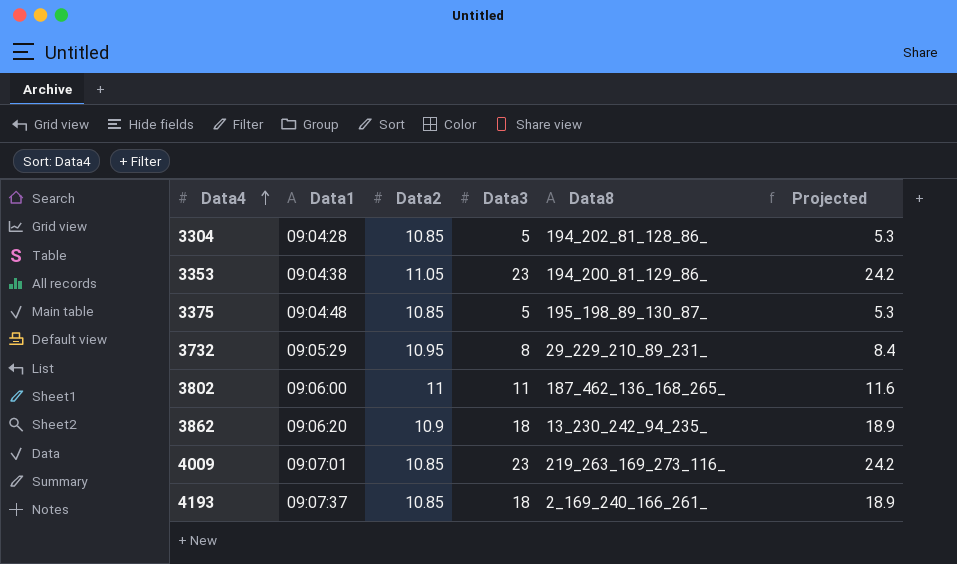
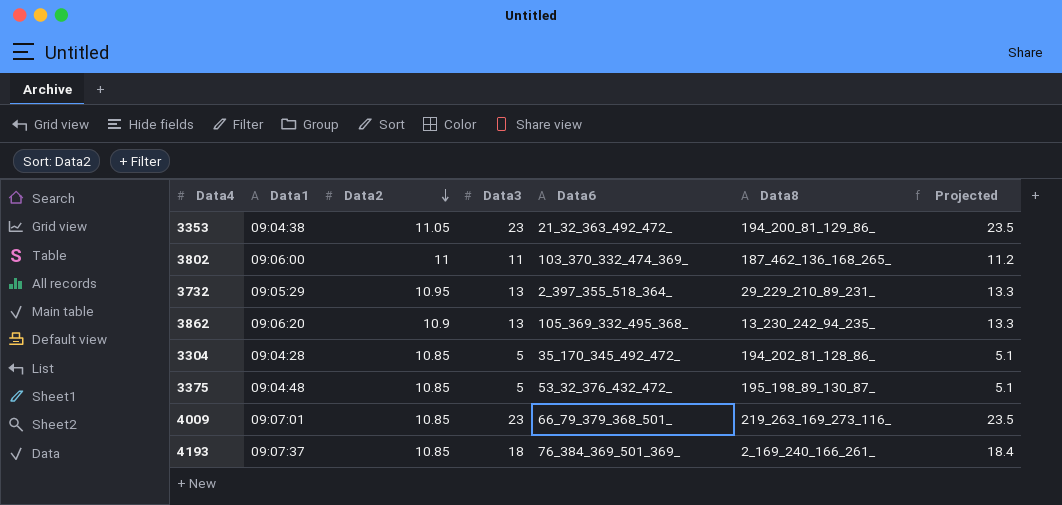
row order: Data4 ascending -> Data2 descending
column Data6 | position: none -> 5
column Projected | formula: [Data3] * 1.05 -> [Data3] * 1.02
3732 | Data3: 8 -> 13
3862 | Data3: 18 -> 13

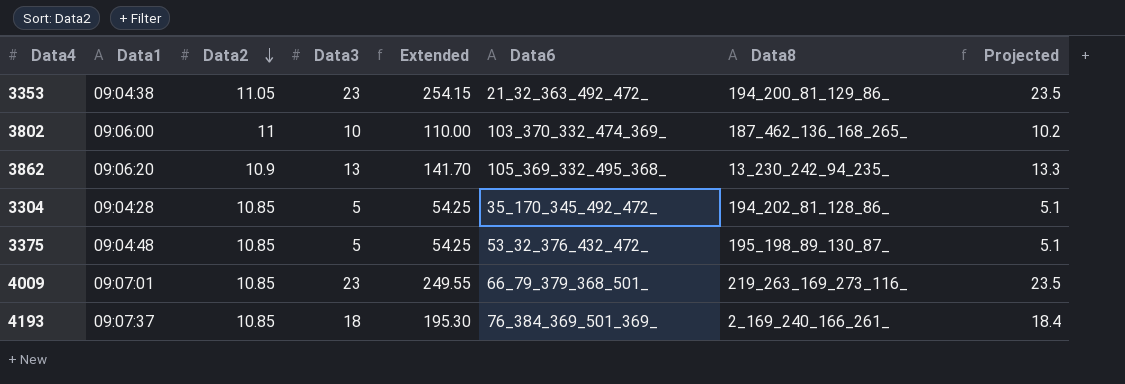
column Extended | formula: none -> [Data2] * [Data3]
row 3732: 09:05:29 | 10.95 | 13 | 2_397_355_518_364_ | 29_229_210_89_231_ | 13.3 -> none
3802 | Data3: 11 -> 10
3802 | Projected: 11.2 -> 10.2

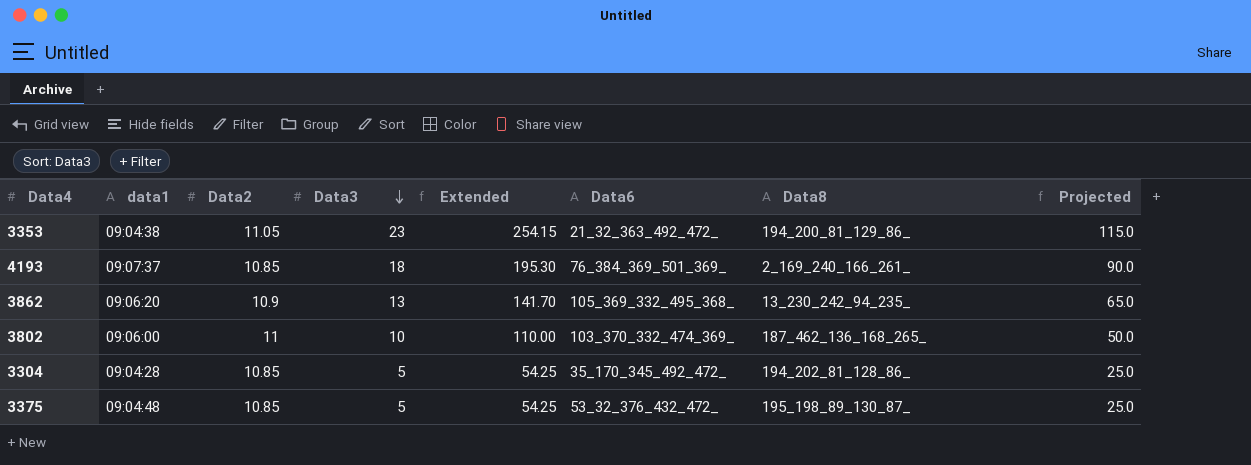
row order: Data2 descending -> Data3 descending
column name: Data1 -> data1
column Projected | formula: [Data3] * 1.02 -> [Data3] * 5
row 4009: 09:07:01 | 10.85 | 23 | 249.55 | 66_79_379_368_501_ | 219_263_169_273_116_ | 23.5 -> none

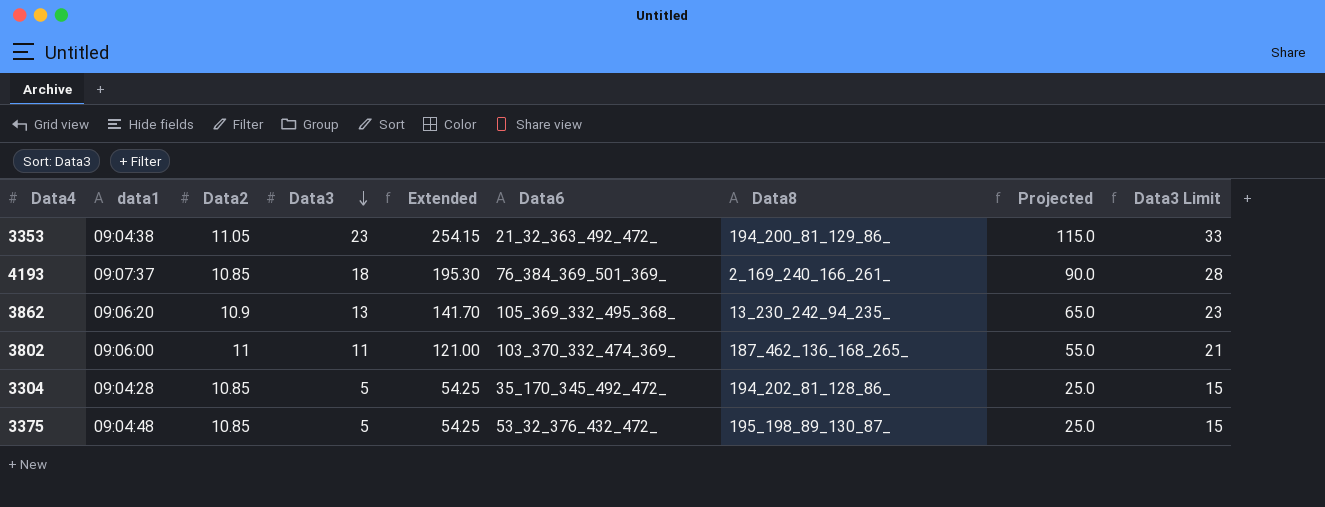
column Data3 Limit | formula: none -> [Data3] + 10
3802 | Data3: 10 -> 11
3802 | Extended: 110.00 -> 121.00
3802 | Projected: 50.0 -> 55.0

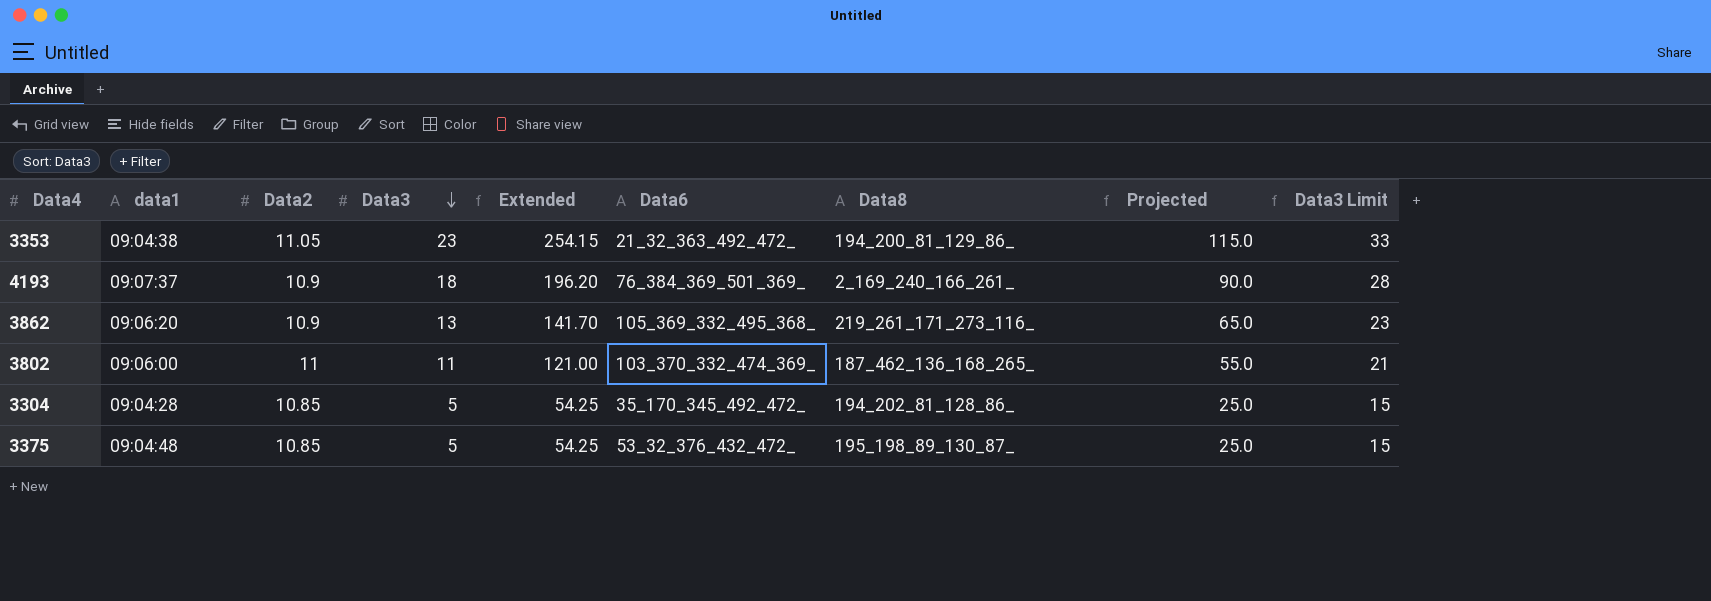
4193 | Data2: 10.85 -> 10.9
4193 | Extended: 195.30 -> 196.20
3862 | Data8: 13_230_242_94_235_ -> 219_261_171_273_116_

